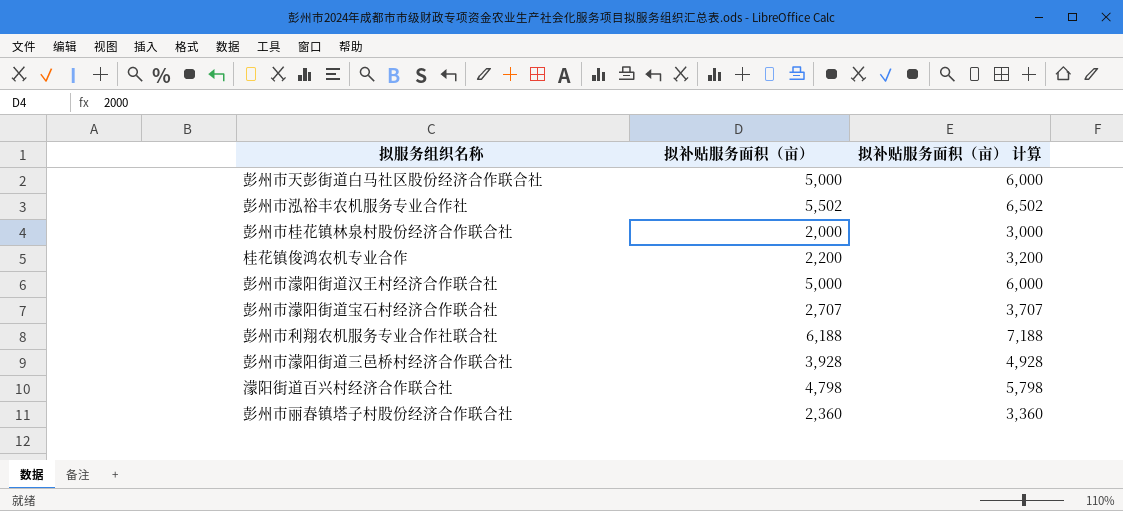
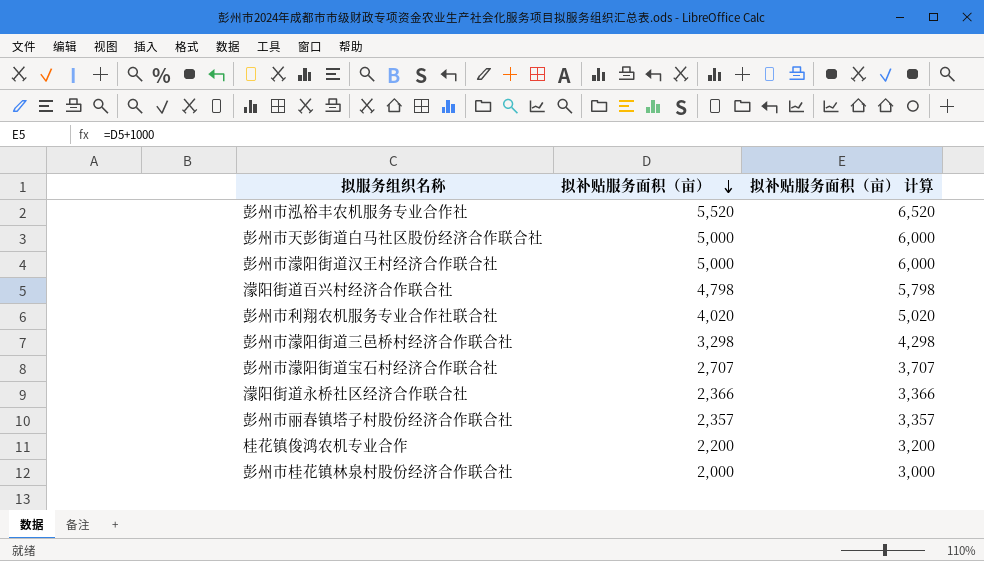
row order: none -> 拟补贴服务面积（亩） descending
彭州市泓裕丰农机服务专业合作社 | 拟补贴服务面积（亩）: 5,502 -> 5,520
彭州市泓裕丰农机服务专业合作社 | 拟补贴服务面积（亩） 计算: 6,502 -> 6,520
彭州市利翔农机服务专业合作社联合社 | 拟补贴服务面积（亩）: 6,188 -> 4,020
彭州市利翔农机服务专业合作社联合社 | 拟补贴服务面积（亩） 计算: 7,188 -> 5,020
彭州市濛阳街道三邑桥村经济合作联合社 | 拟补贴服务面积（亩）: 3,928 -> 3,298
彭州市濛阳街道三邑桥村经济合作联合社 | 拟补贴服务面积（亩） 计算: 4,928 -> 4,298
row 濛阳街道永桥社区经济合作联合社: none -> 2,366 | 3,366
彭州市丽春镇塔子村股份经济合作联合社 | 拟补贴服务面积（亩）: 2,360 -> 2,357
彭州市丽春镇塔子村股份经济合作联合社 | 拟补贴服务面积（亩） 计算: 3,360 -> 3,357

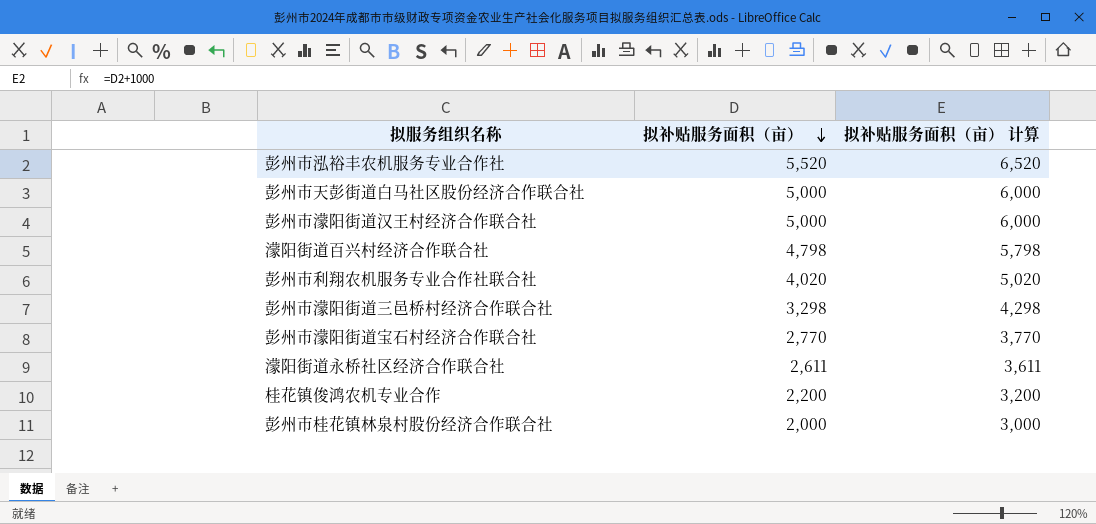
row 彭州市丽春镇塔子村股份经济合作联合社: 2,357 | 3,357 -> none
彭州市濛阳街道宝石村经济合作联合社 | 拟补贴服务面积（亩）: 2,707 -> 2,770
彭州市濛阳街道宝石村经济合作联合社 | 拟补贴服务面积（亩） 计算: 3,707 -> 3,770
濛阳街道永桥社区经济合作联合社 | 拟补贴服务面积（亩）: 2,366 -> 2,611
濛阳街道永桥社区经济合作联合社 | 拟补贴服务面积（亩） 计算: 3,366 -> 3,611

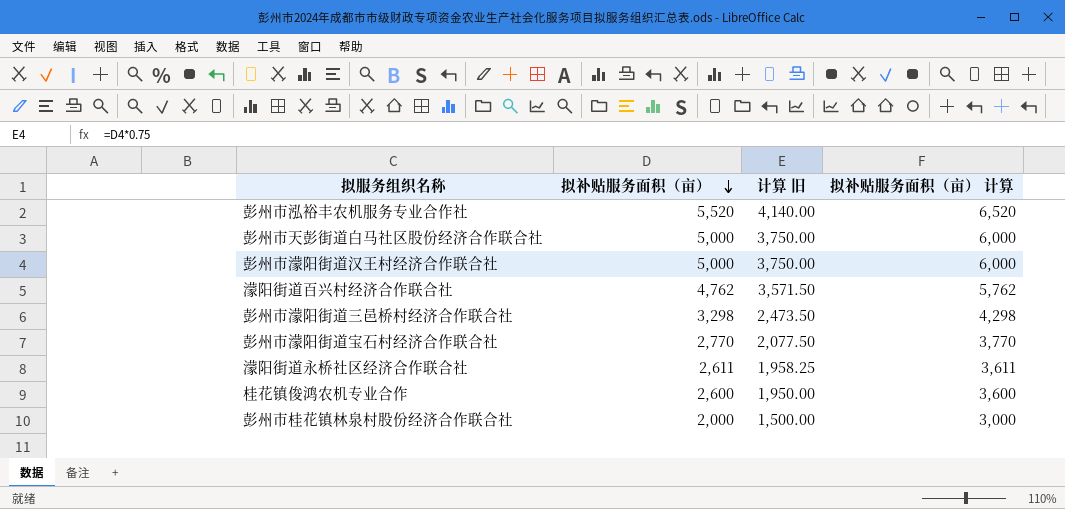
column 计算 旧 | formula: none -> [拟补贴服务面积（亩）] * 0.75
row 彭州市利翔农机服务专业合作社联合社: 4,020 | 5,020 -> none
濛阳街道百兴村经济合作联合社 | 拟补贴服务面积（亩）: 4,798 -> 4,762
濛阳街道百兴村经济合作联合社 | 拟补贴服务面积（亩） 计算: 5,798 -> 5,762
桂花镇俊鸿农机专业合作 | 拟补贴服务面积（亩）: 2,200 -> 2,600
桂花镇俊鸿农机专业合作 | 拟补贴服务面积（亩） 计算: 3,200 -> 3,600

